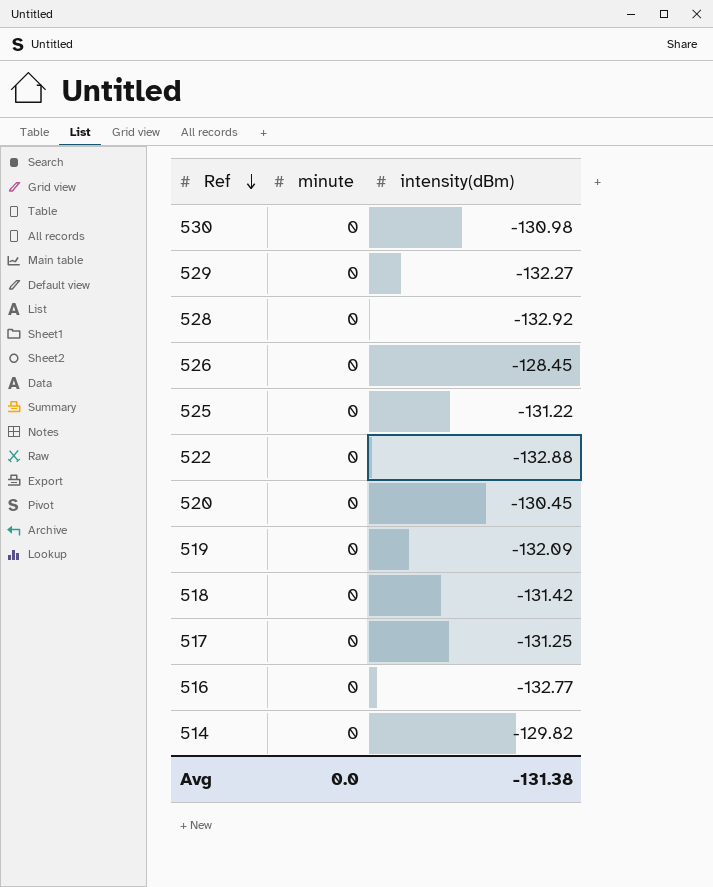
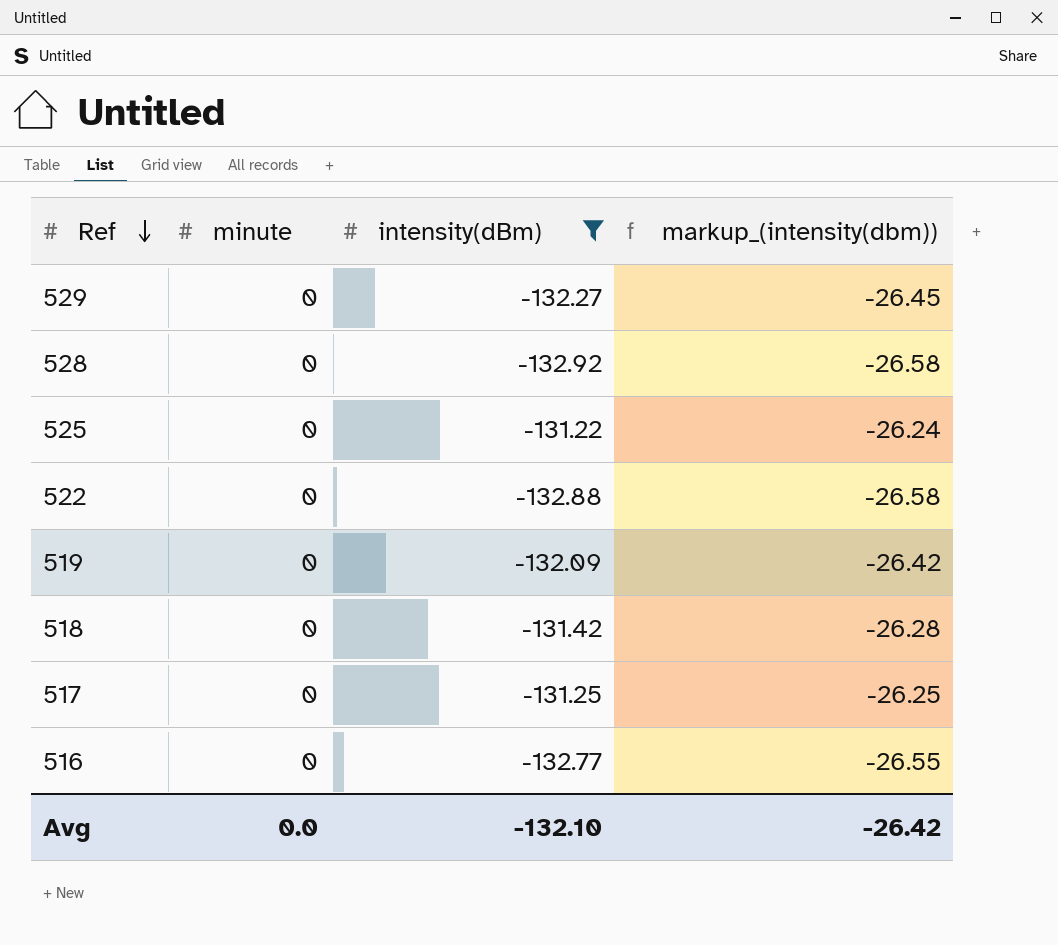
filter: none -> intensity(dBm) <= -131.22
column markup_(intensity(dbm)) | formula: none -> [intensity(dBm)] * 0.2
Avg | intensity(dBm): -131.38 -> -132.10

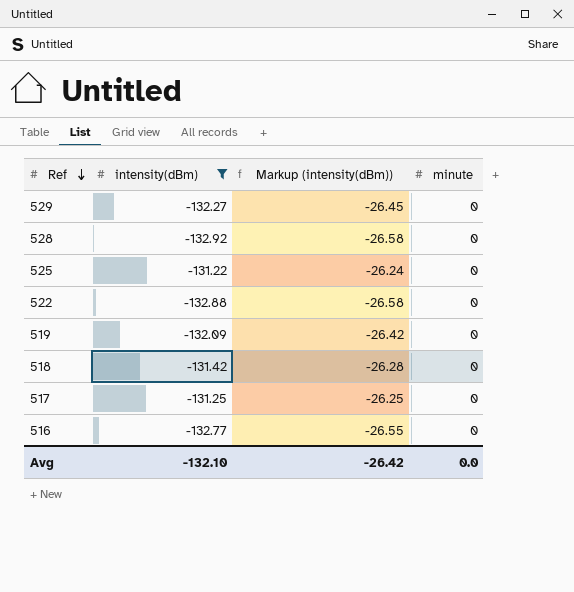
column name: markup_(intensity(dbm)) -> Markup (intensity(dBm))
column minute | position: 2 -> 4

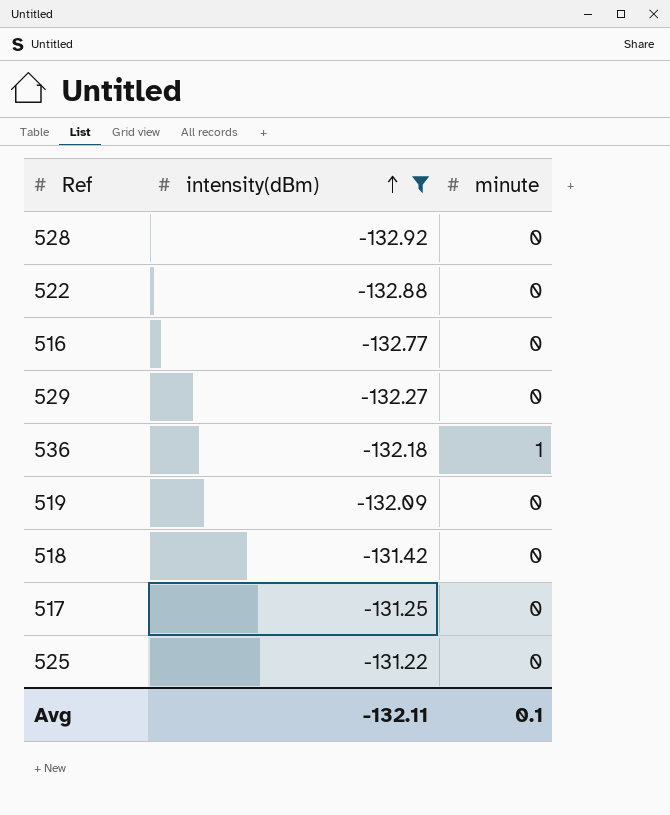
row order: Ref descending -> intensity(dBm) ascending
column Markup (intensity(dBm)) | formula: [intensity(dBm)] * 0.2 -> none
row 536: none -> -132.18 | 1
Avg | intensity(dBm): -132.10 -> -132.11
Avg | minute: 0.0 -> 0.1

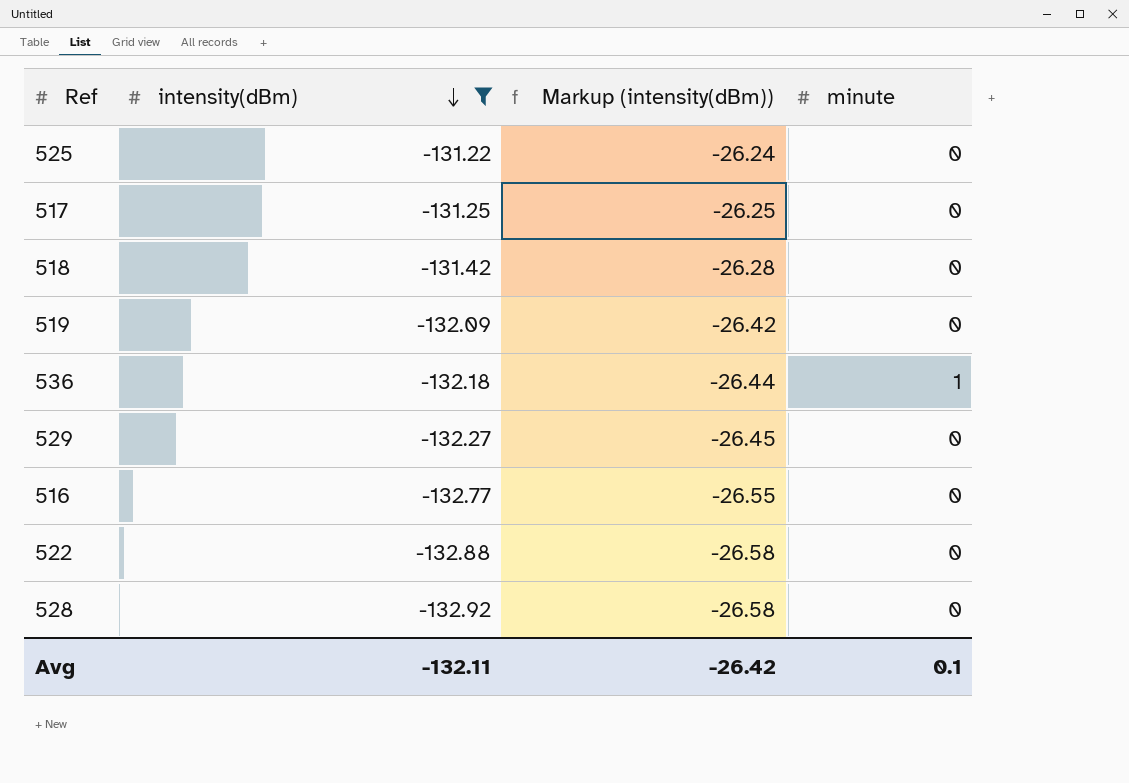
row order: intensity(dBm) ascending -> intensity(dBm) descending
column Markup (intensity(dBm)) | formula: none -> [intensity(dBm)] * 0.2

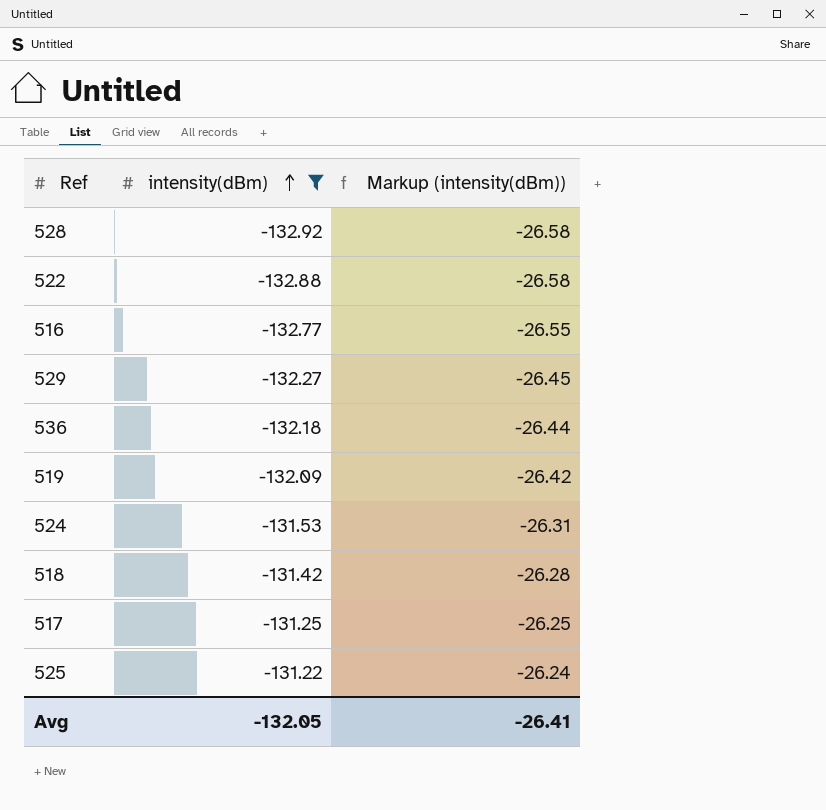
row order: intensity(dBm) descending -> intensity(dBm) ascending
column minute | position: 4 -> none
row 524: none -> -131.53 | -26.31
Avg | intensity(dBm): -132.11 -> -132.05
Avg | Markup (intensity(dBm)): -26.42 -> -26.41

